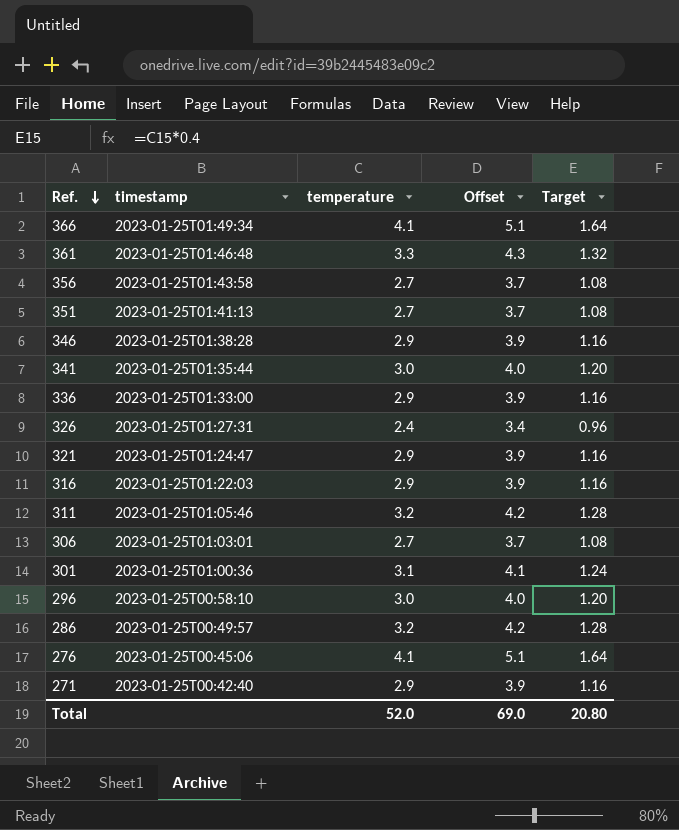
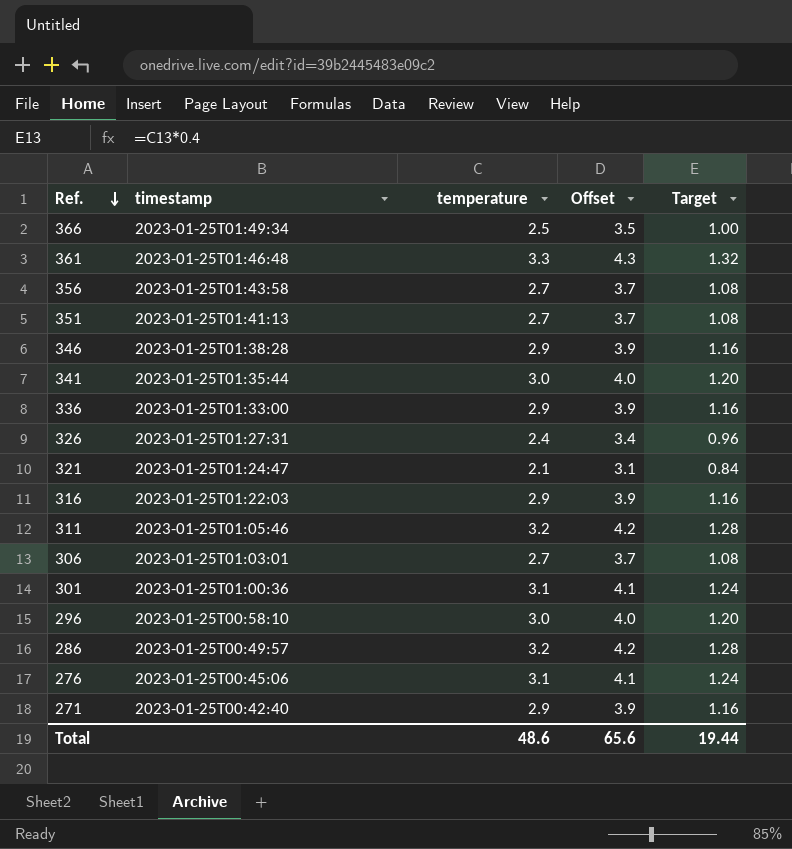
366 | temperature: 4.1 -> 2.5
366 | Offset: 5.1 -> 3.5
366 | Target: 1.64 -> 1.00
321 | temperature: 2.9 -> 2.1
321 | Offset: 3.9 -> 3.1
321 | Target: 1.16 -> 0.84
276 | temperature: 4.1 -> 3.1
276 | Offset: 5.1 -> 4.1
276 | Target: 1.64 -> 1.24
Total | temperature: 52.0 -> 48.6
Total | Offset: 69.0 -> 65.6
Total | Target: 20.80 -> 19.44

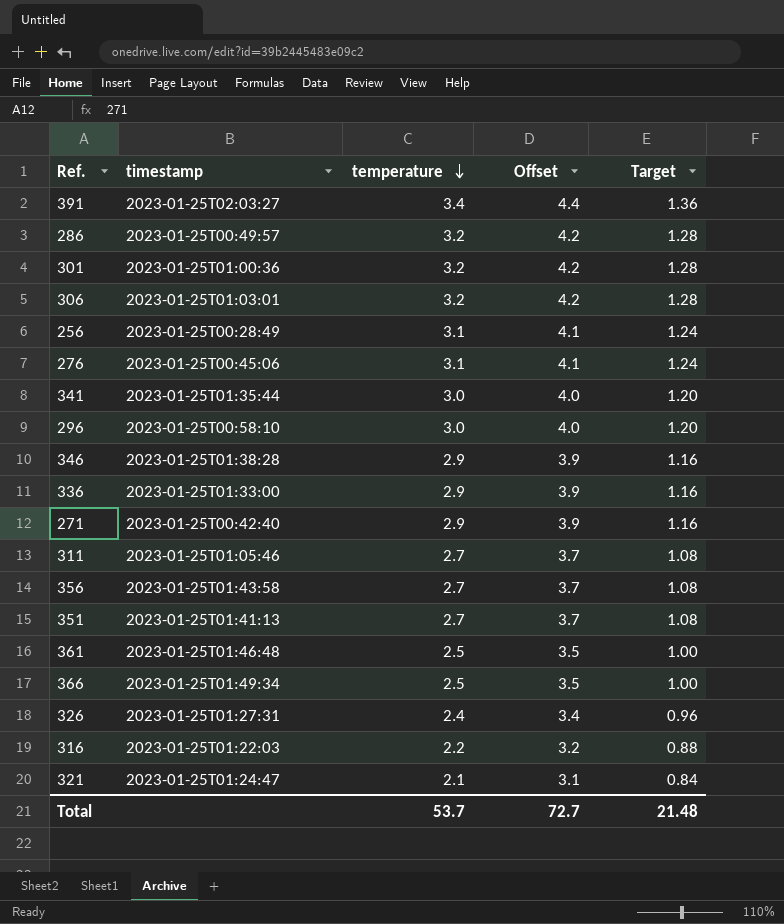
row order: Ref. descending -> temperature descending
row 391: none -> 2023-01-25T02:03:27 | 3.4 | 4.4 | 1.36
301 | temperature: 3.1 -> 3.2
301 | Offset: 4.1 -> 4.2
301 | Target: 1.24 -> 1.28
306 | temperature: 2.7 -> 3.2
306 | Offset: 3.7 -> 4.2
306 | Target: 1.08 -> 1.28
row 256: none -> 2023-01-25T00:28:49 | 3.1 | 4.1 | 1.24
311 | temperature: 3.2 -> 2.7
311 | Offset: 4.2 -> 3.7
311 | Target: 1.28 -> 1.08
361 | temperature: 3.3 -> 2.5
361 | Offset: 4.3 -> 3.5
361 | Target: 1.32 -> 1.00
316 | temperature: 2.9 -> 2.2
316 | Offset: 3.9 -> 3.2
316 | Target: 1.16 -> 0.88
Total | temperature: 48.6 -> 53.7
Total | Offset: 65.6 -> 72.7
Total | Target: 19.44 -> 21.48

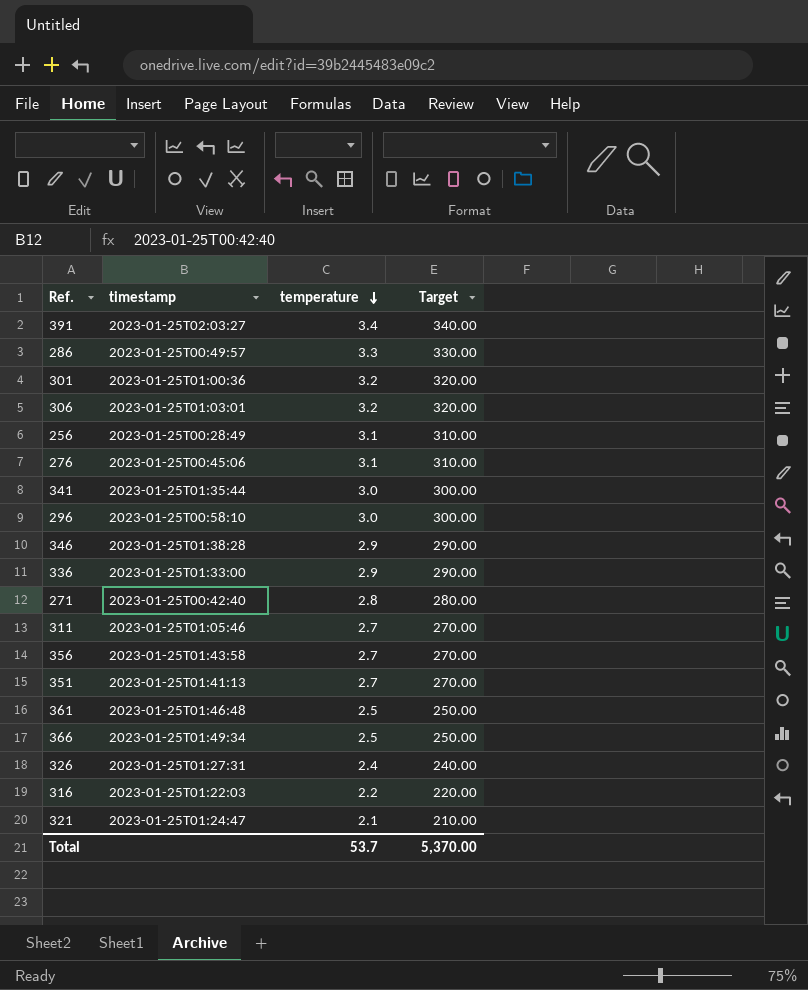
column Offset | formula: [temperature] + 1 -> none
column Target | formula: [temperature] * 0.4 -> [temperature] * 100
286 | temperature: 3.2 -> 3.3
271 | temperature: 2.9 -> 2.8
Total | Target: 21.48 -> 5,370.00

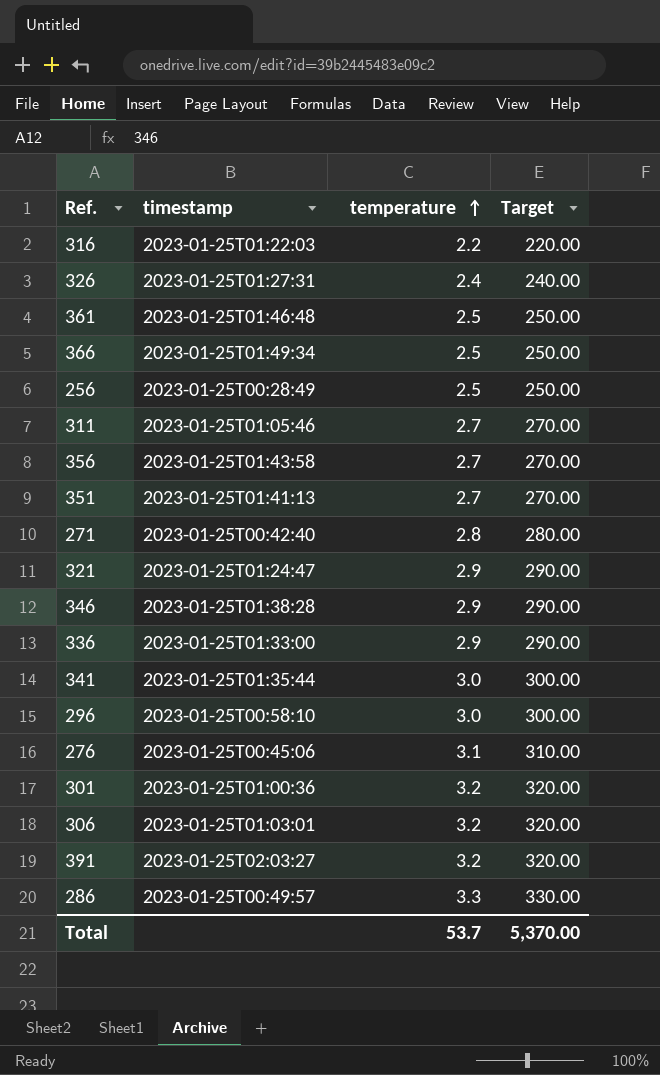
row order: temperature descending -> temperature ascending
256 | temperature: 3.1 -> 2.5
256 | Target: 310.00 -> 250.00
321 | temperature: 2.1 -> 2.9
321 | Target: 210.00 -> 290.00
391 | temperature: 3.4 -> 3.2
391 | Target: 340.00 -> 320.00

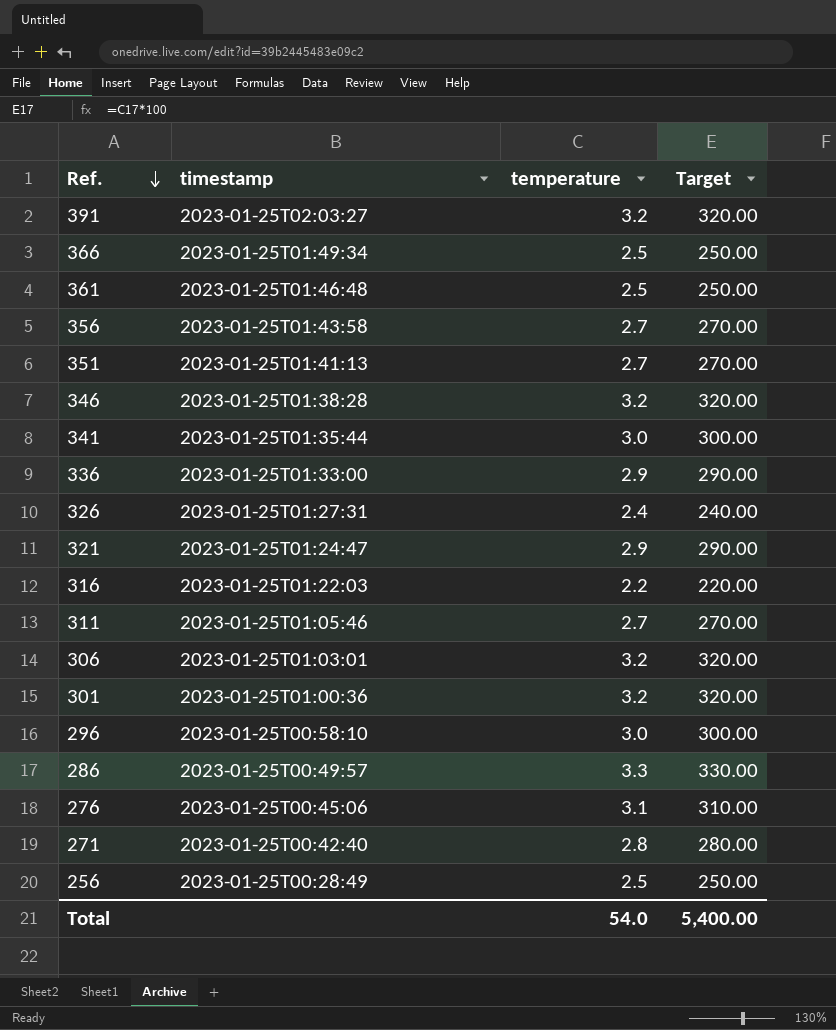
row order: temperature ascending -> Ref. descending
346 | temperature: 2.9 -> 3.2
346 | Target: 290.00 -> 320.00
Total | temperature: 53.7 -> 54.0
Total | Target: 5,370.00 -> 5,400.00

